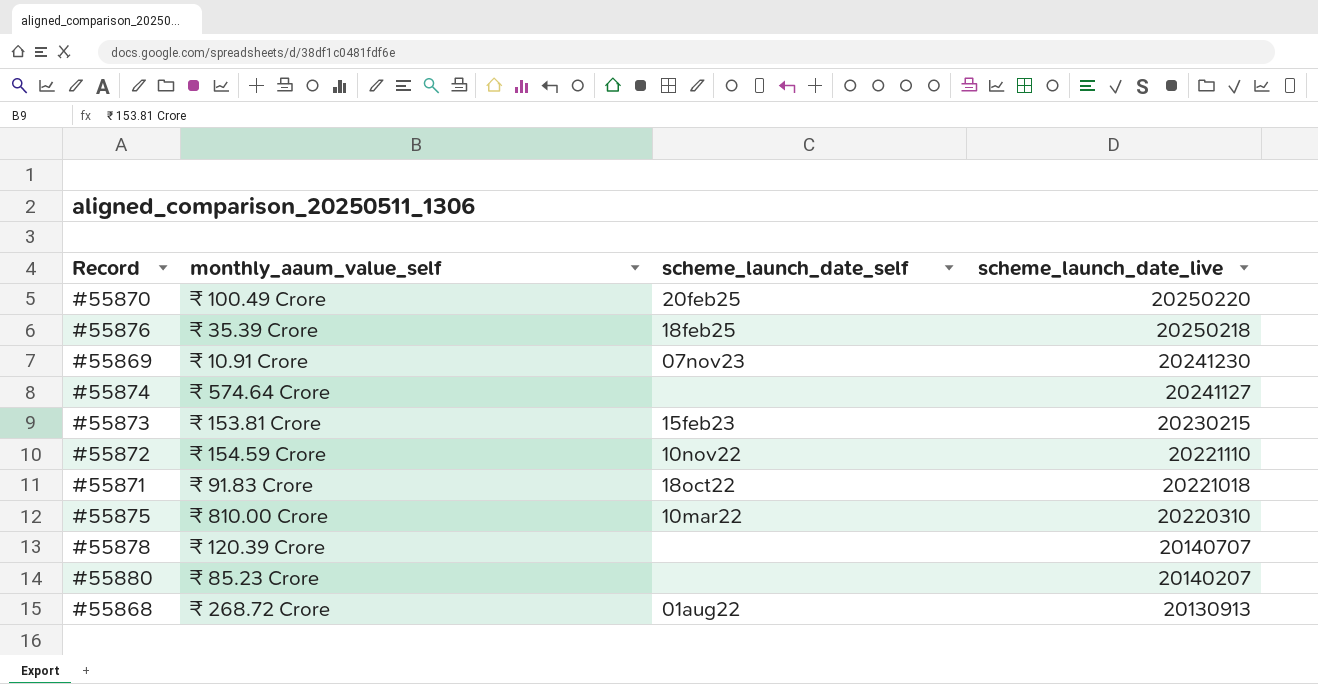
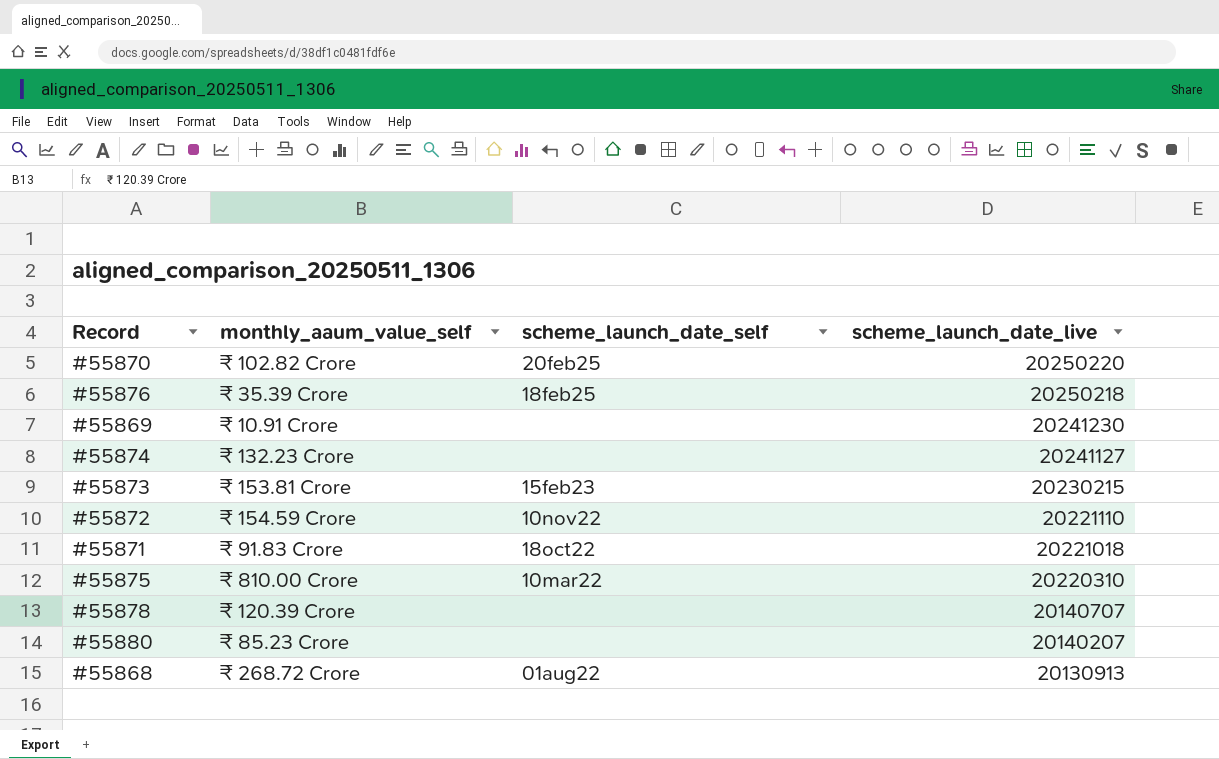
#55870 | monthly_aaum_value_self: ₹ 100.49 Crore -> ₹ 102.82 Crore
#55869 | scheme_launch_date_self: 07nov23 -> none
#55874 | monthly_aaum_value_self: ₹ 574.64 Crore -> ₹ 132.23 Crore

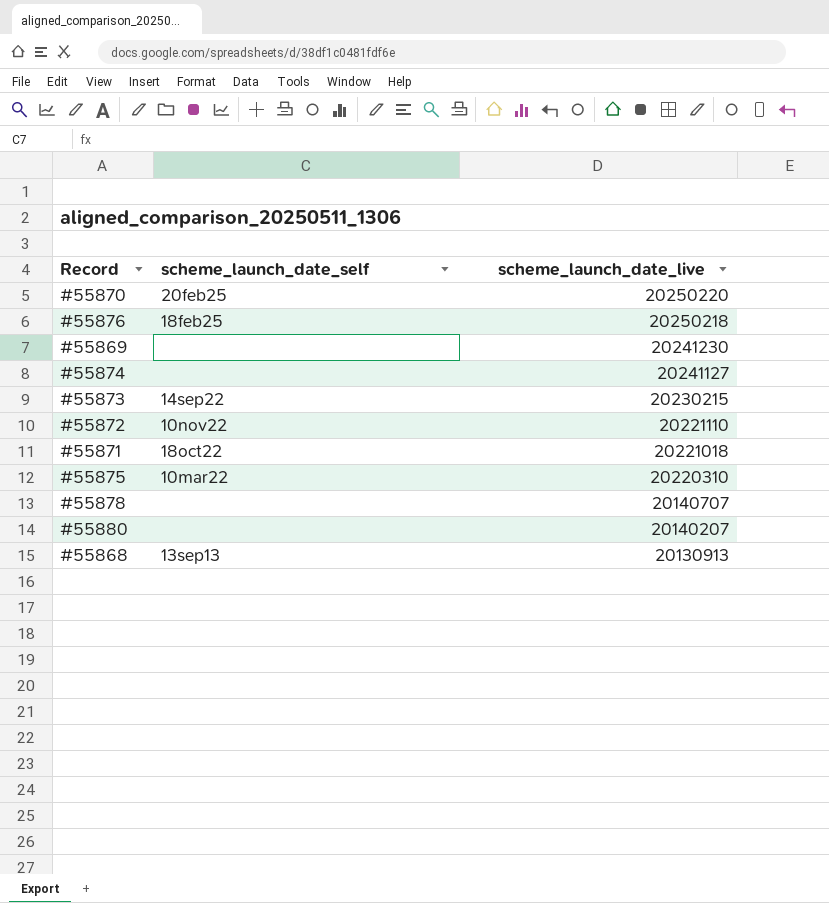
column monthly_aaum_value_self | position: 2 -> none
#55873 | scheme_launch_date_self: 15feb23 -> 14sep22
#55868 | scheme_launch_date_self: 01aug22 -> 13sep13

